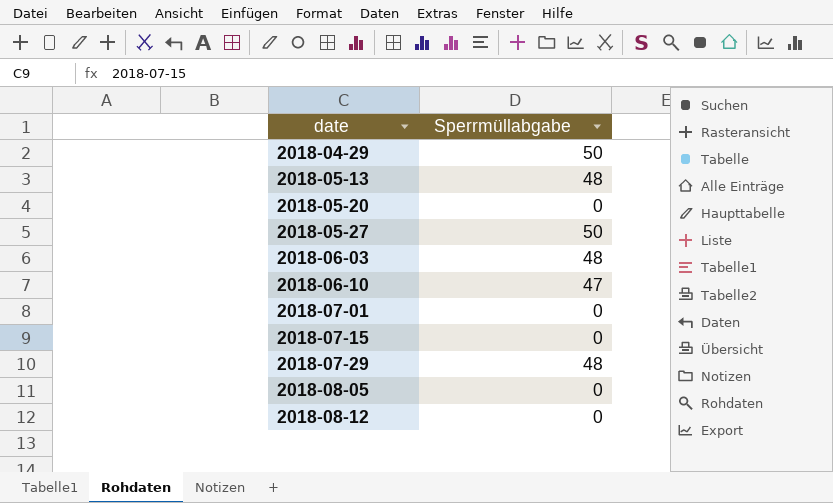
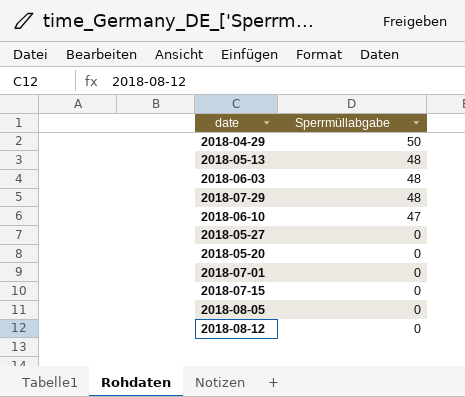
row order: date ascending -> Sperrmüllabgabe descending
2018-05-27 | Sperrmüllabgabe: 50 -> 0

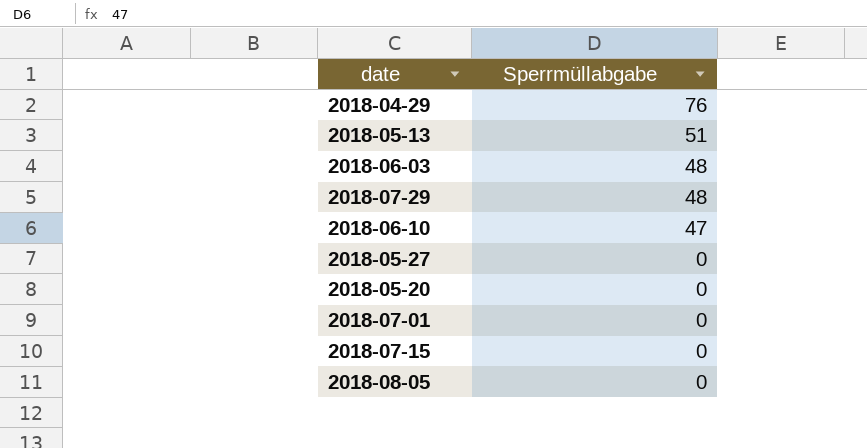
row 2018-08-12: 0 -> none
2018-04-29 | Sperrmüllabgabe: 50 -> 76
2018-05-13 | Sperrmüllabgabe: 48 -> 51

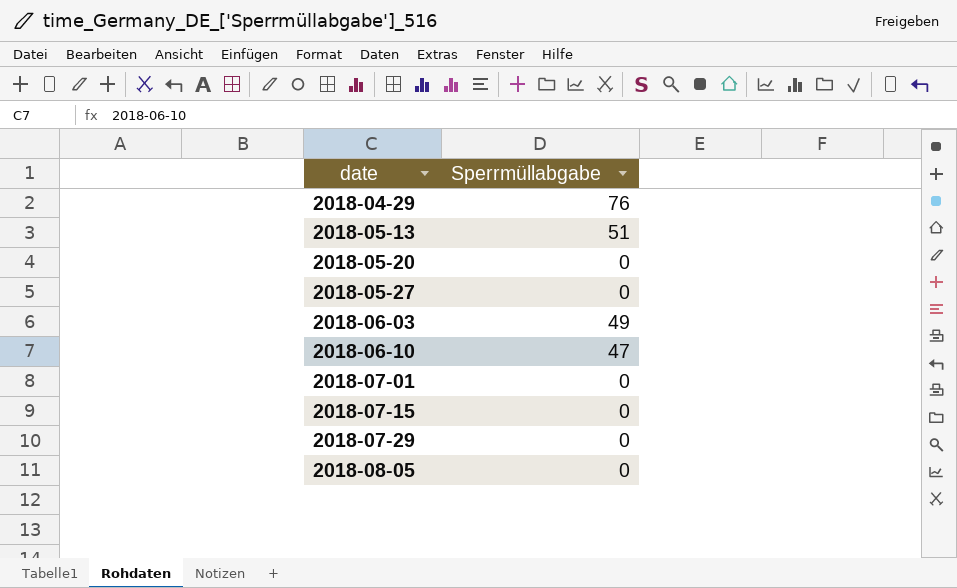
row order: Sperrmüllabgabe descending -> date ascending
2018-06-03 | Sperrmüllabgabe: 48 -> 49
2018-07-29 | Sperrmüllabgabe: 48 -> 0

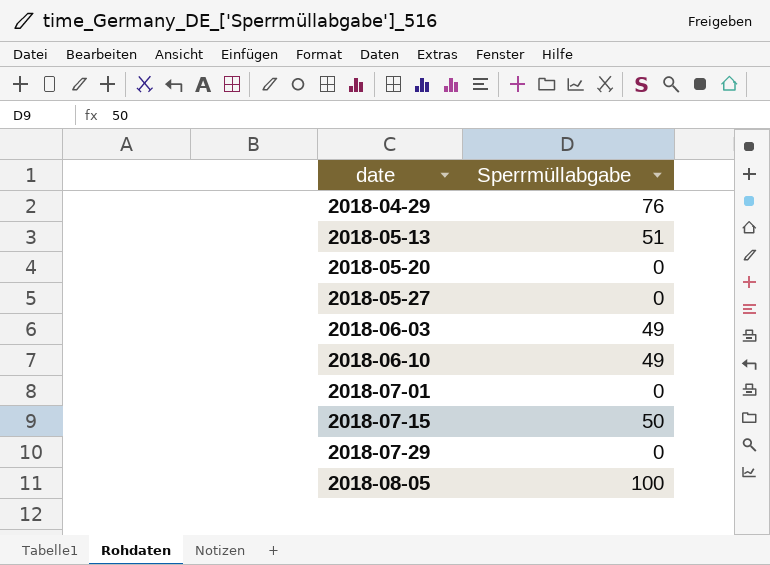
2018-06-10 | Sperrmüllabgabe: 47 -> 49
2018-07-15 | Sperrmüllabgabe: 0 -> 50
2018-08-05 | Sperrmüllabgabe: 0 -> 100

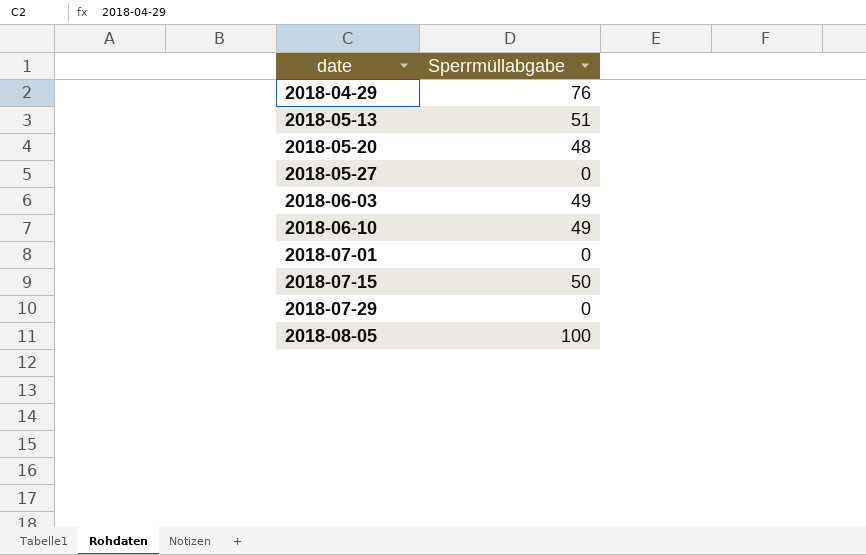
2018-05-20 | Sperrmüllabgabe: 0 -> 48

